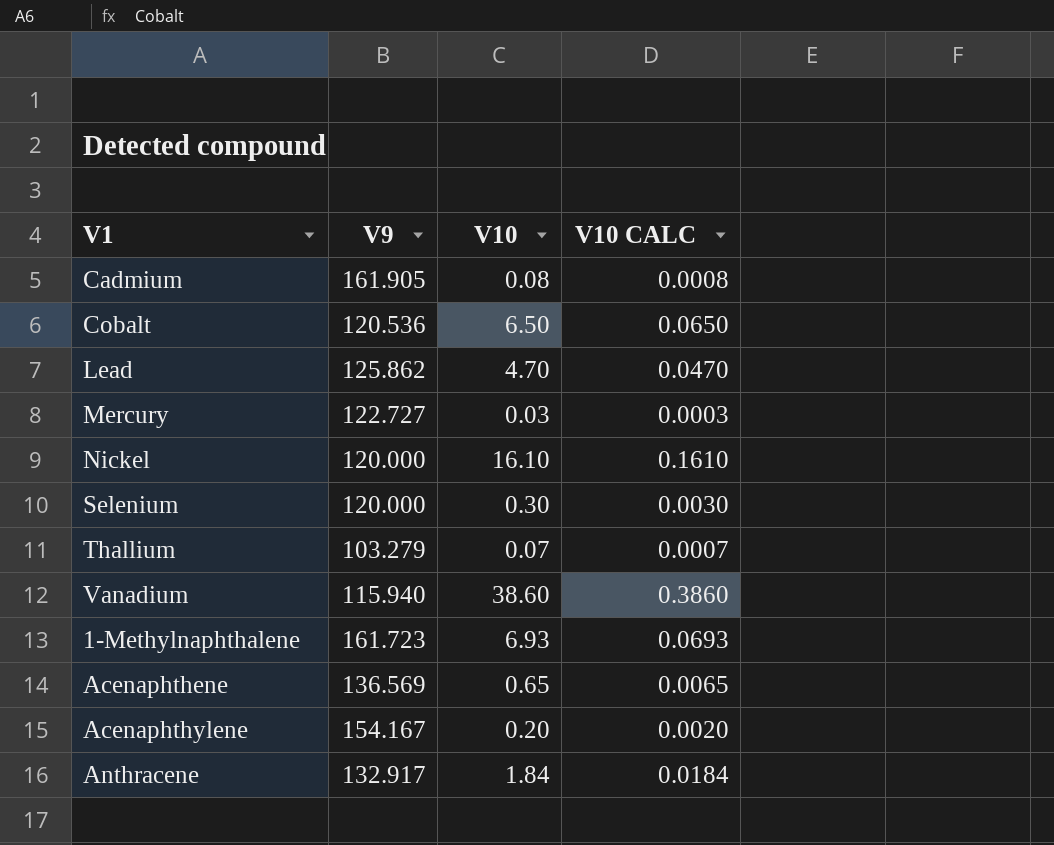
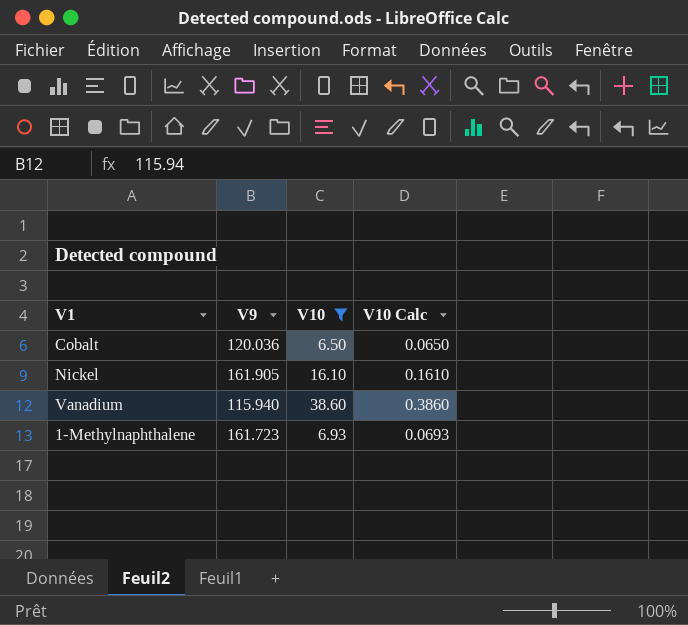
filter: none -> V10 >= 6.50
column name: V10 CALC -> V10 Calc
Cobalt | V9: 120.536 -> 120.036
Nickel | V9: 120.000 -> 161.905

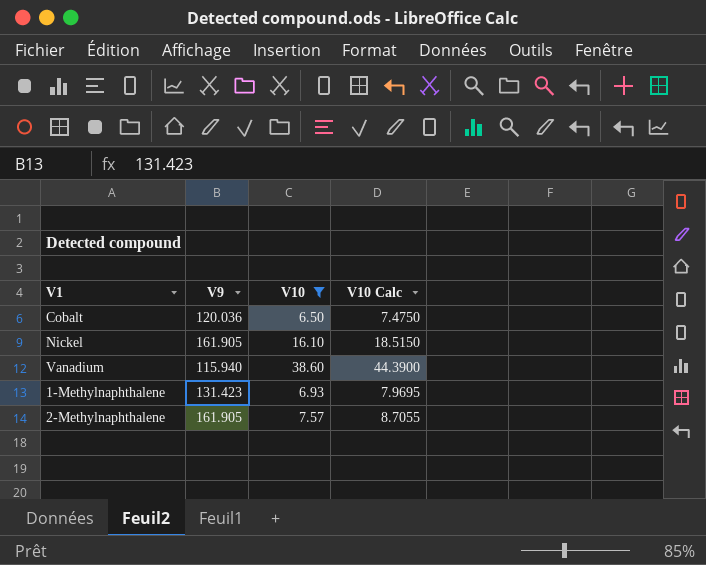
column V10 Calc | formula: [V10] * 0.01 -> [V10] * 1.15
1-Methylnaphthalene | V9: 161.723 -> 131.423
row 2-Methylnaphthalene: none -> 161.905 | 7.57 | 8.7055

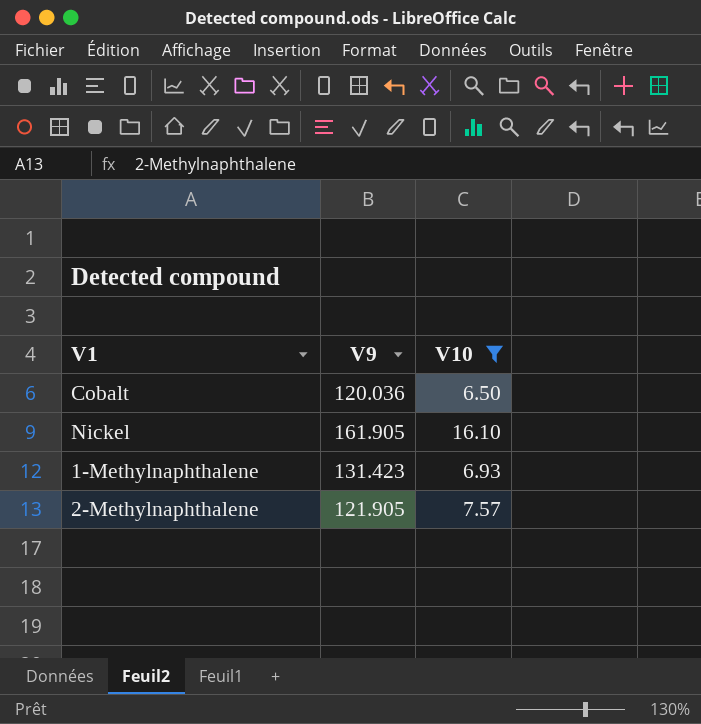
column V10 Calc | formula: [V10] * 1.15 -> none
row Vanadium: 115.940 | 38.60 | 44.3900 -> none
2-Methylnaphthalene | V9: 161.905 -> 121.905

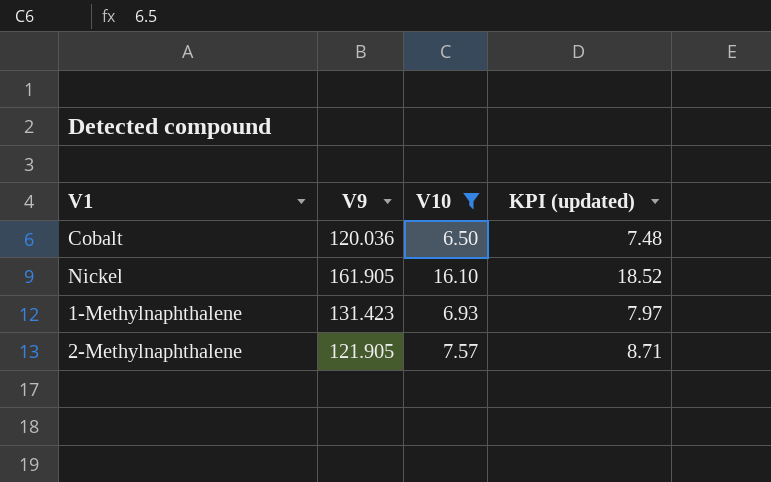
column KPI (updated) | formula: none -> [V10] * 1.15

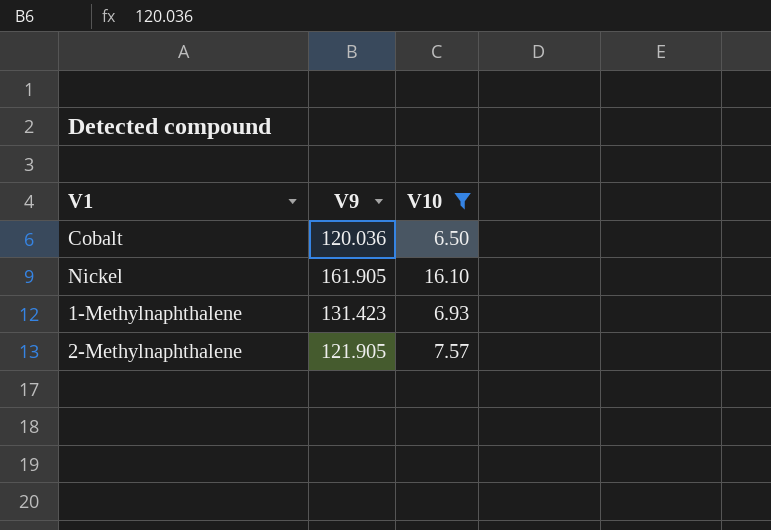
column KPI (updated) | formula: [V10] * 1.15 -> none

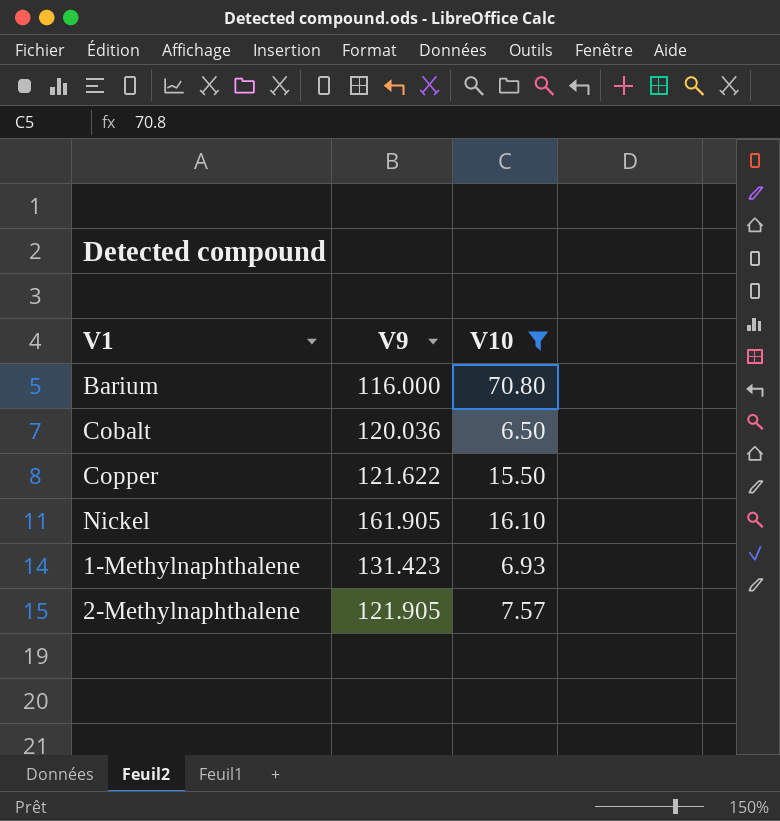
row Barium: none -> 116.000 | 70.80
row Copper: none -> 121.622 | 15.50

